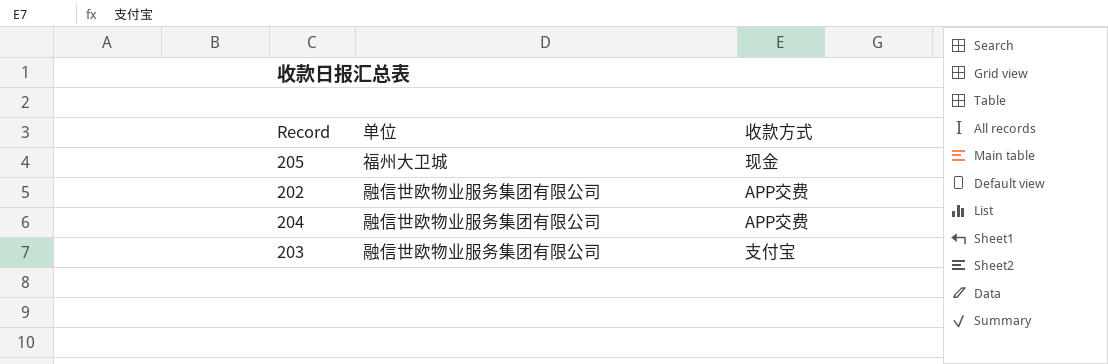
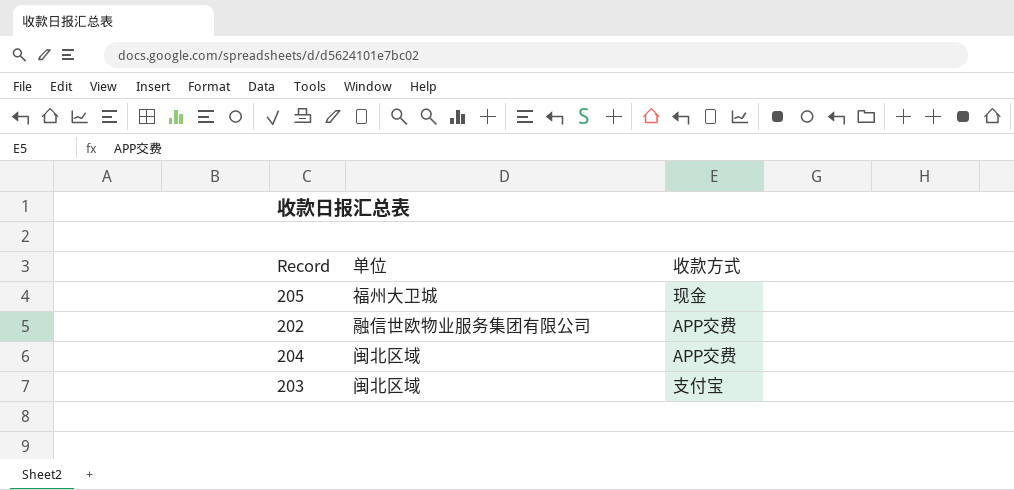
204 | 单位: 融信世欧物业服务集团有限公司 -> 闽北区域
203 | 单位: 融信世欧物业服务集团有限公司 -> 闽北区域

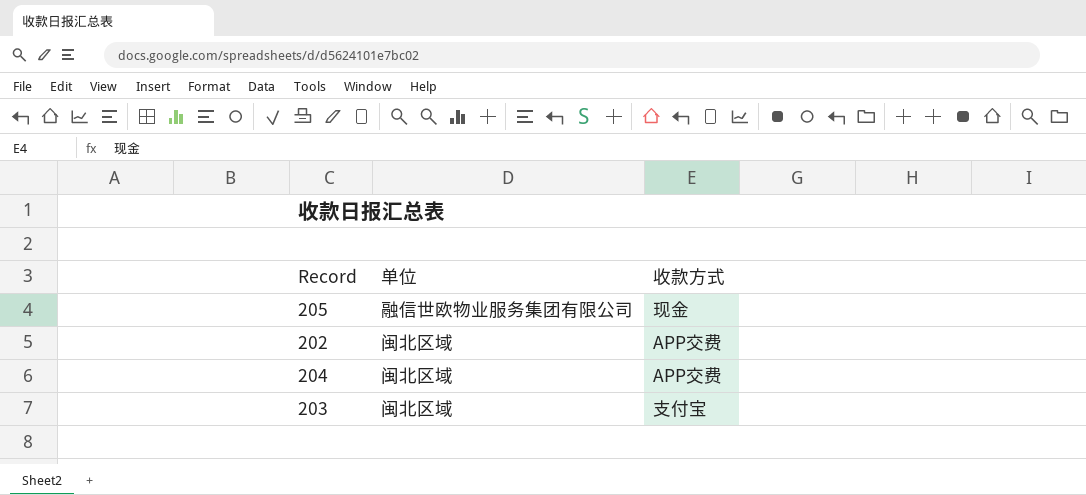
205 | 单位: 福州大卫城 -> 融信世欧物业服务集团有限公司
202 | 单位: 融信世欧物业服务集团有限公司 -> 闽北区域

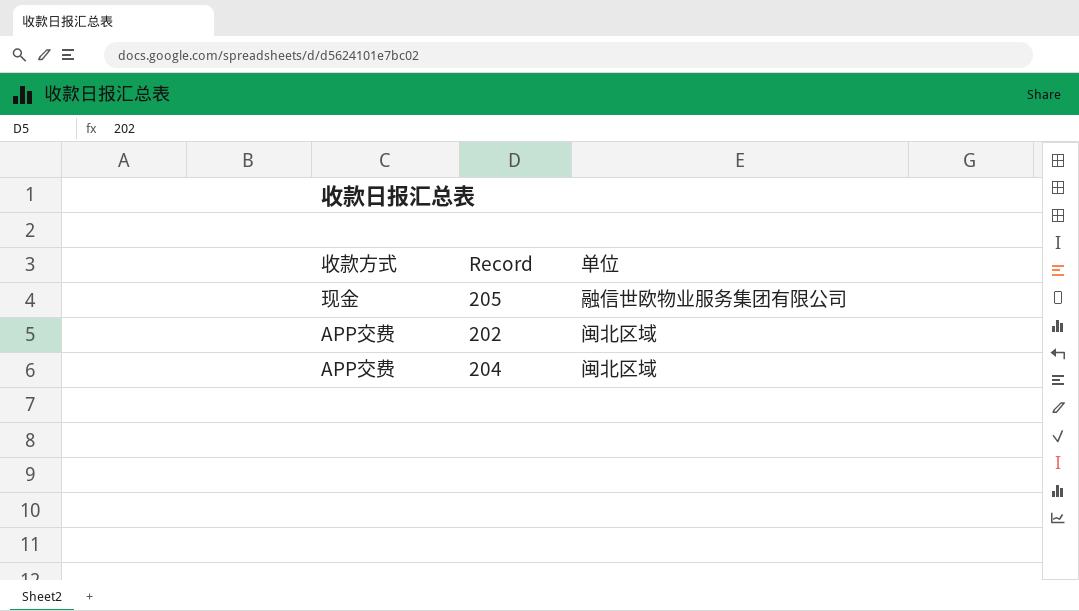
column 收款方式 | position: 3 -> 1
row 203: 闽北区域 | 支付宝 -> none

